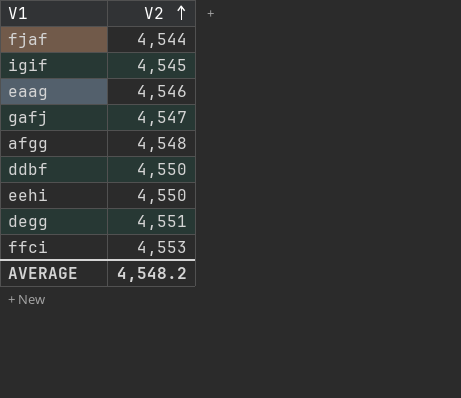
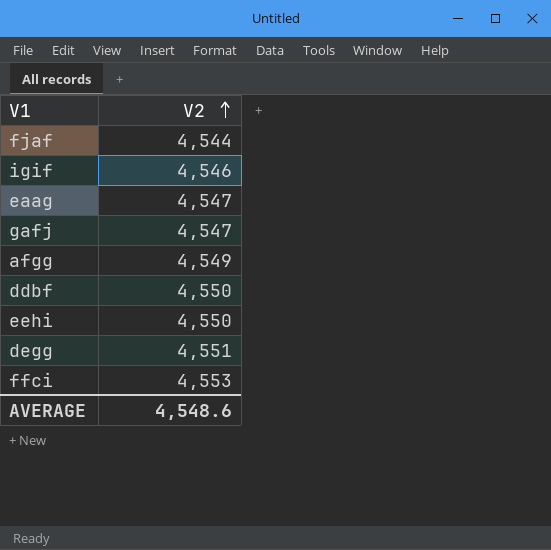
igif | V2: 4,545 -> 4,546
eaag | V2: 4,546 -> 4,547
afgg | V2: 4,548 -> 4,549
AVERAGE | V2: 4,548.2 -> 4,548.6

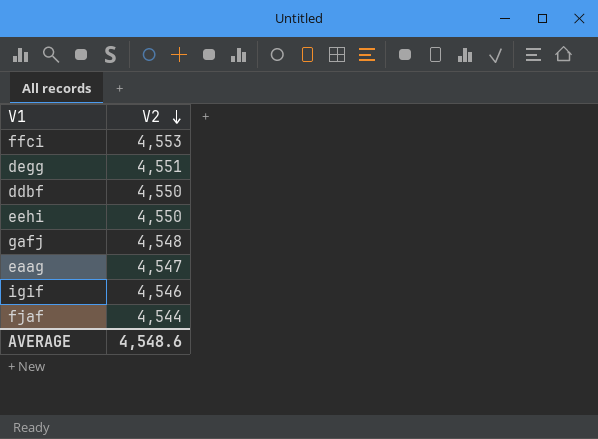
row order: V2 ascending -> V2 descending
row afgg: 4,549 -> none
gafj | V2: 4,547 -> 4,548

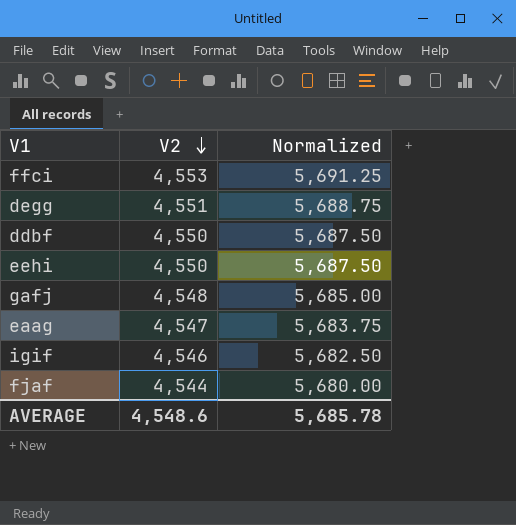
column Normalized | formula: none -> [V2] * 1.25

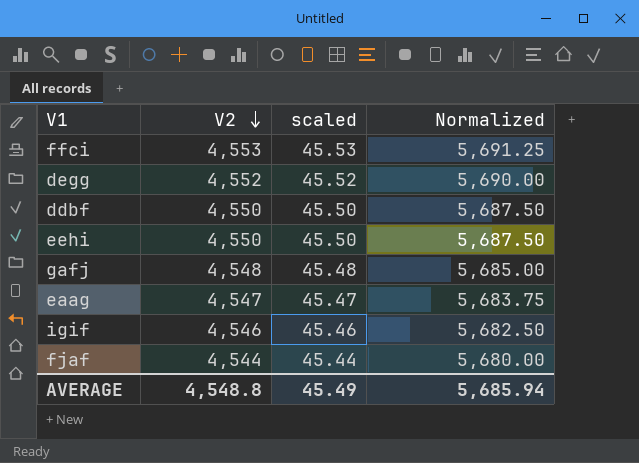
column scaled | formula: none -> [V2] * 0.01
degg | V2: 4,551 -> 4,552
degg | Normalized: 5,688.75 -> 5,690.00
AVERAGE | V2: 4,548.6 -> 4,548.8
AVERAGE | Normalized: 5,685.78 -> 5,685.94

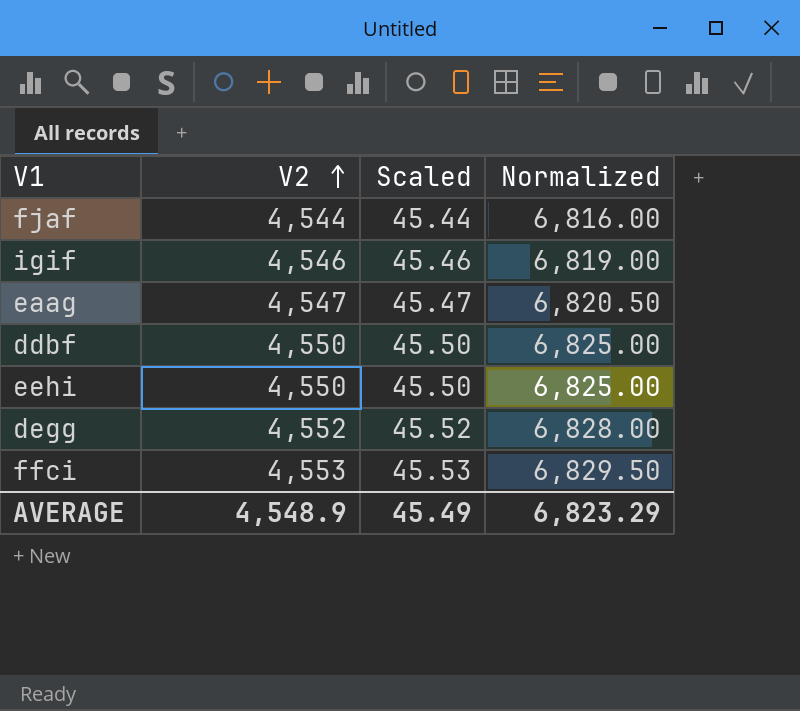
row order: V2 descending -> V2 ascending
column name: scaled -> Scaled
column Normalized | formula: [V2] * 1.25 -> [V2] * 1.5
row gafj: 4,548 | 45.48 | 5,685.00 -> none
AVERAGE | V2: 4,548.8 -> 4,548.9
AVERAGE | Normalized: 5,685.94 -> 6,823.29

